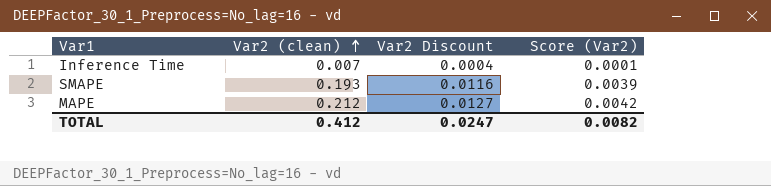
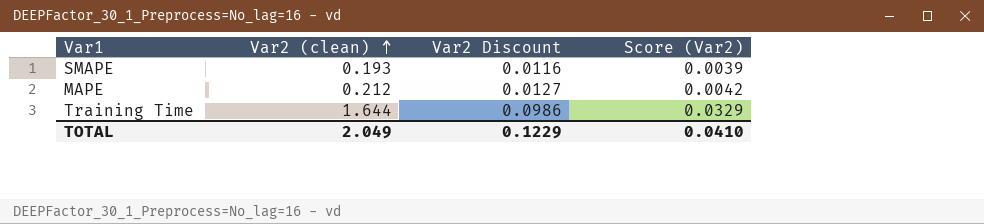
row Inference Time: 0.007 | 0.0004 | 0.0001 -> none
row Training Time: none -> 1.644 | 0.0986 | 0.0329
TOTAL | Var2 (clean): 0.412 -> 2.049
TOTAL | Var2 Discount: 0.0247 -> 0.1229
TOTAL | Score (Var2): 0.0082 -> 0.0410

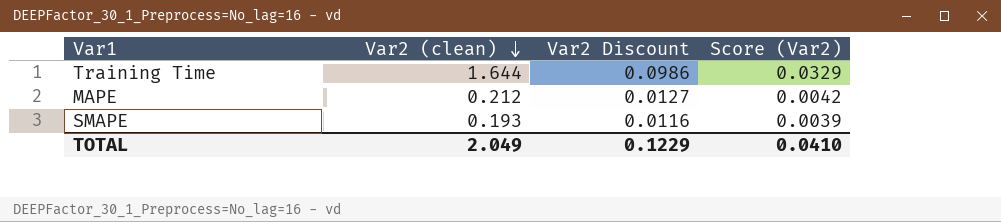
row order: Var2 (clean) ascending -> Var2 (clean) descending

